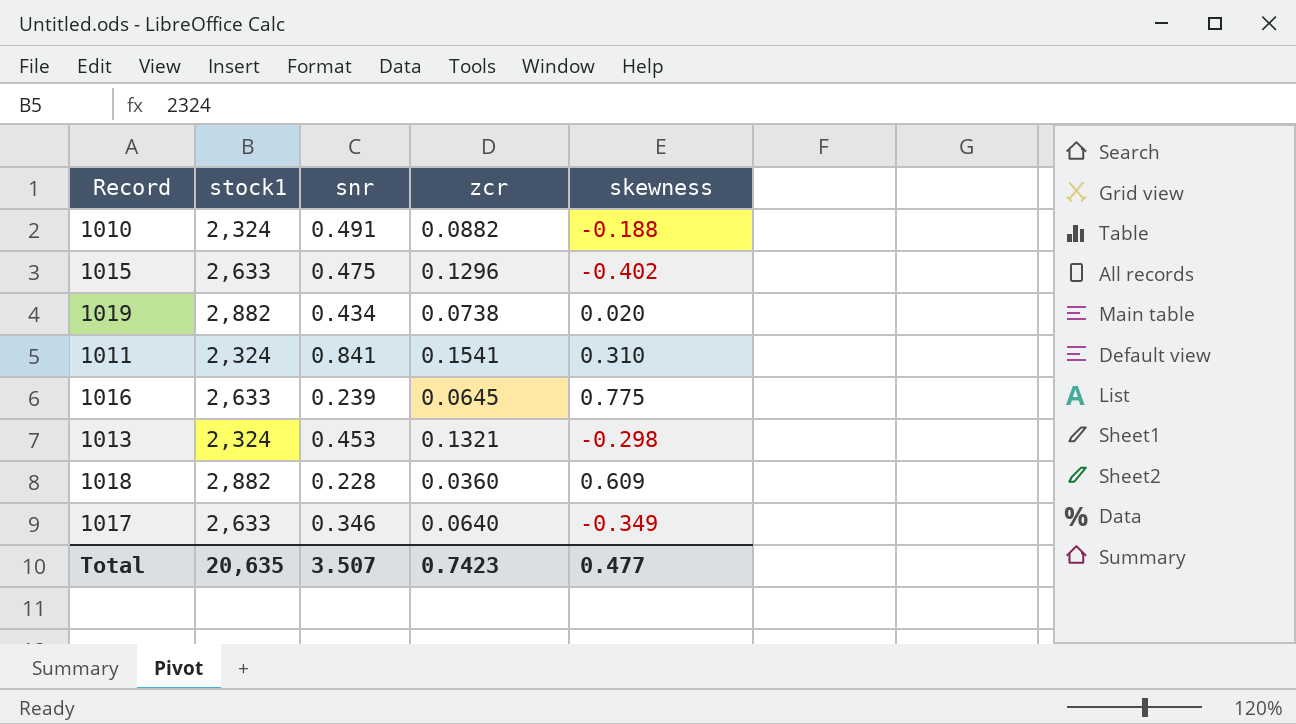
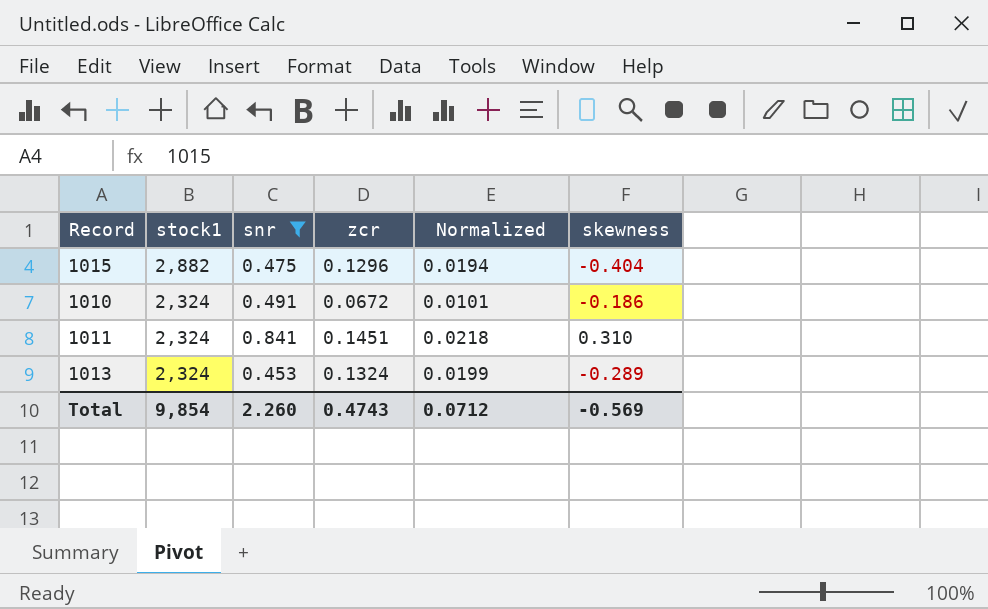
filter: none -> snr >= 0.453
row order: none -> stock1 descending
column Normalized | formula: none -> [zcr] * 0.15
1015 | stock1: 2,633 -> 2,882
1015 | skewness: -0.402 -> -0.404
1010 | zcr: 0.0882 -> 0.0672
1010 | skewness: -0.188 -> -0.186
1011 | zcr: 0.1541 -> 0.1451
1013 | zcr: 0.1321 -> 0.1324
1013 | skewness: -0.298 -> -0.289
Total | stock1: 20,635 -> 9,854
Total | snr: 3.507 -> 2.260
Total | zcr: 0.7423 -> 0.4743
Total | skewness: 0.477 -> -0.569

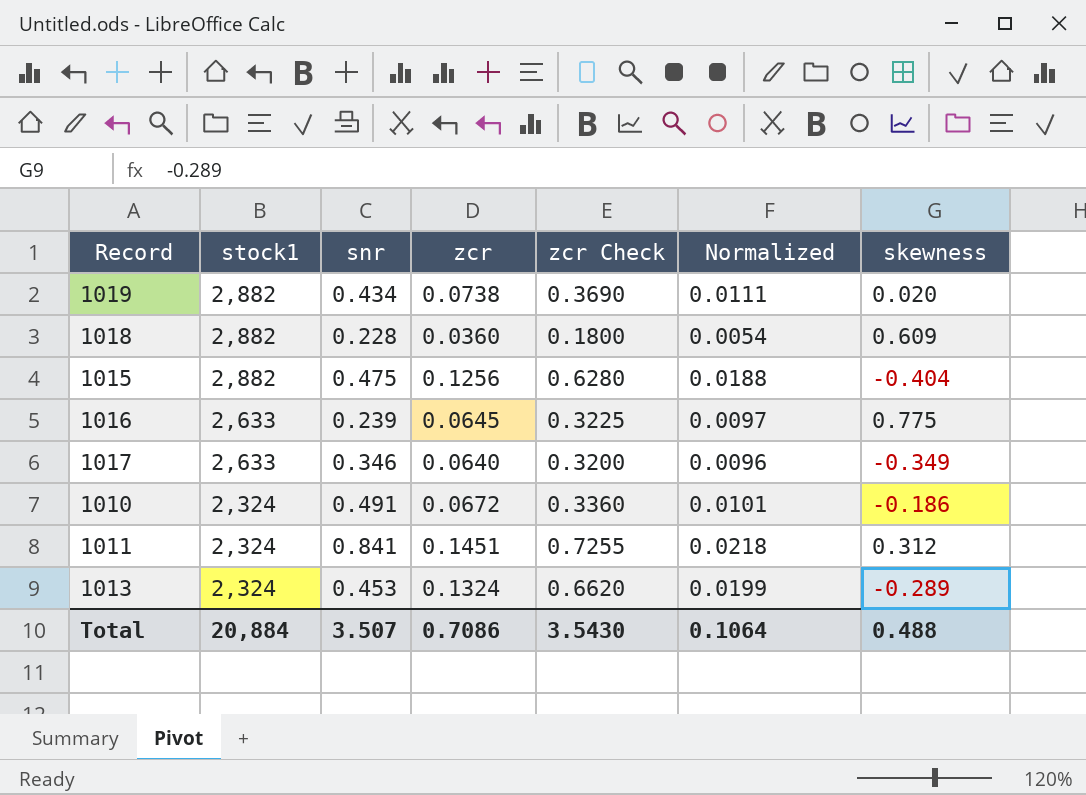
filter: snr >= 0.453 -> none
column zcr Check | formula: none -> [zcr] * 5
1015 | zcr: 0.1296 -> 0.1256
1015 | Normalized: 0.0194 -> 0.0188
1011 | skewness: 0.310 -> 0.312
Total | stock1: 9,854 -> 20,884
Total | snr: 2.260 -> 3.507
Total | zcr: 0.4743 -> 0.7086
Total | Normalized: 0.0712 -> 0.1064
Total | skewness: -0.569 -> 0.488

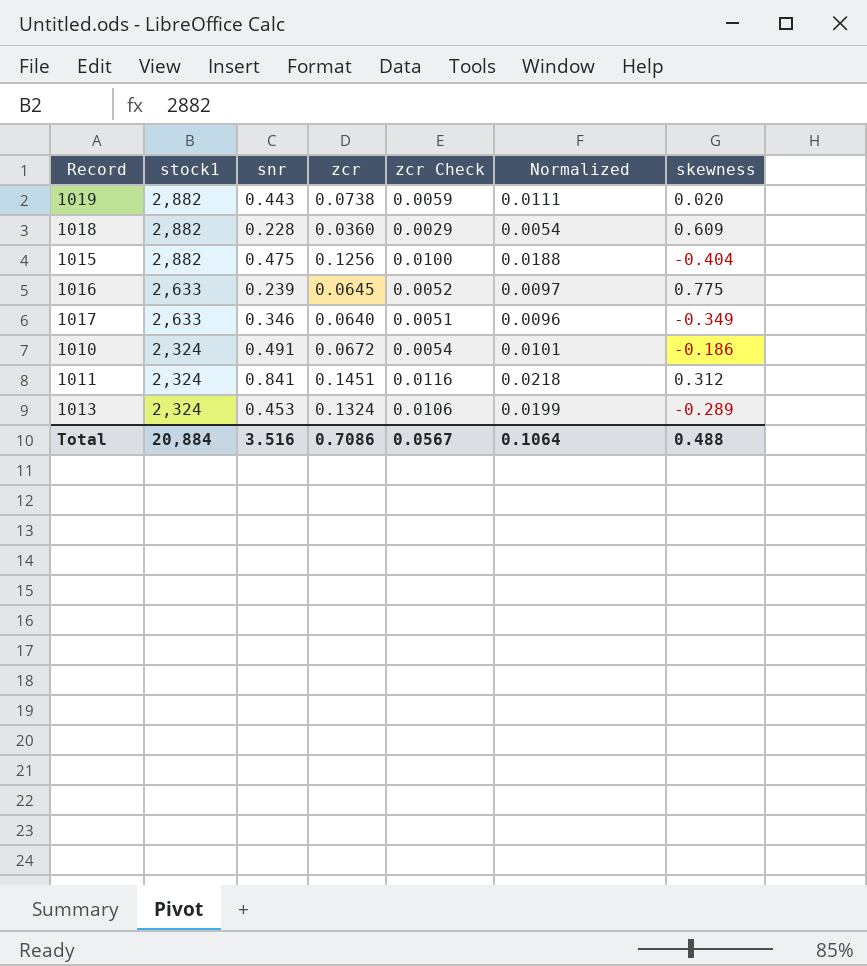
column zcr Check | formula: [zcr] * 5 -> [zcr] * 0.08
1019 | snr: 0.434 -> 0.443
Total | snr: 3.507 -> 3.516
Total | zcr Check: 3.5430 -> 0.0567

